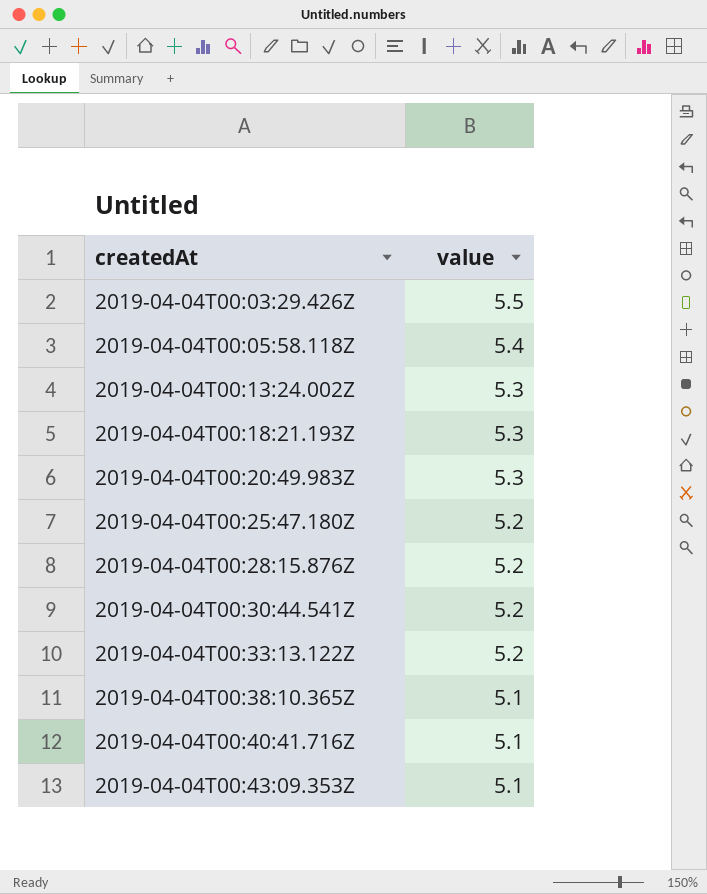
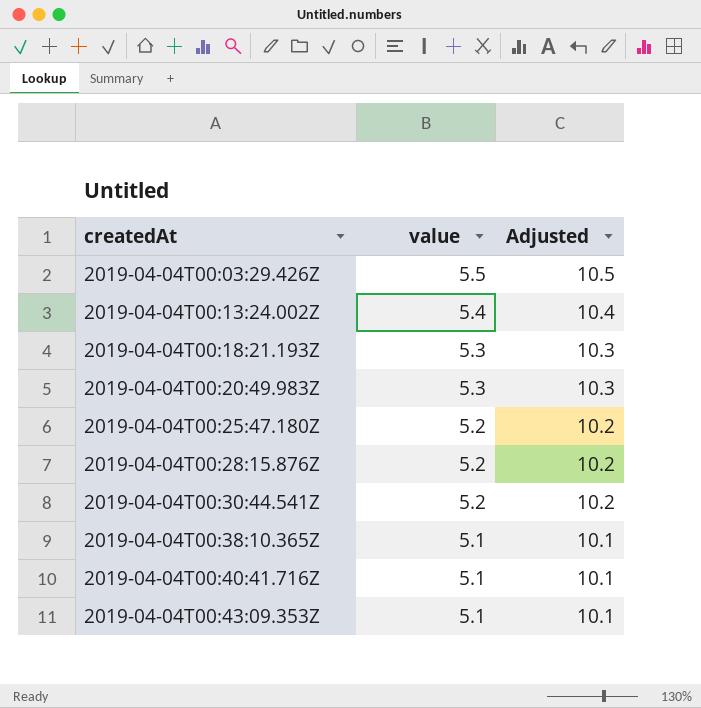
column Adjusted | formula: none -> [value] + 5
row 2019-04-04T00:05:58.118Z: 5.4 -> none
row 2019-04-04T00:33:13.122Z: 5.2 -> none
2019-04-04T00:13:24.002Z | value: 5.3 -> 5.4

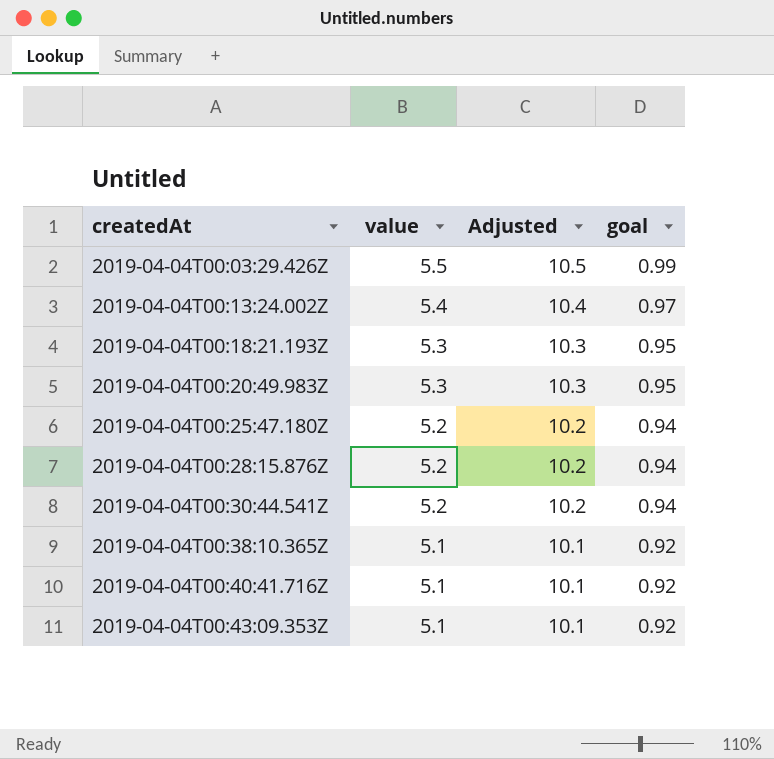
column goal | formula: none -> [value] * 0.18

